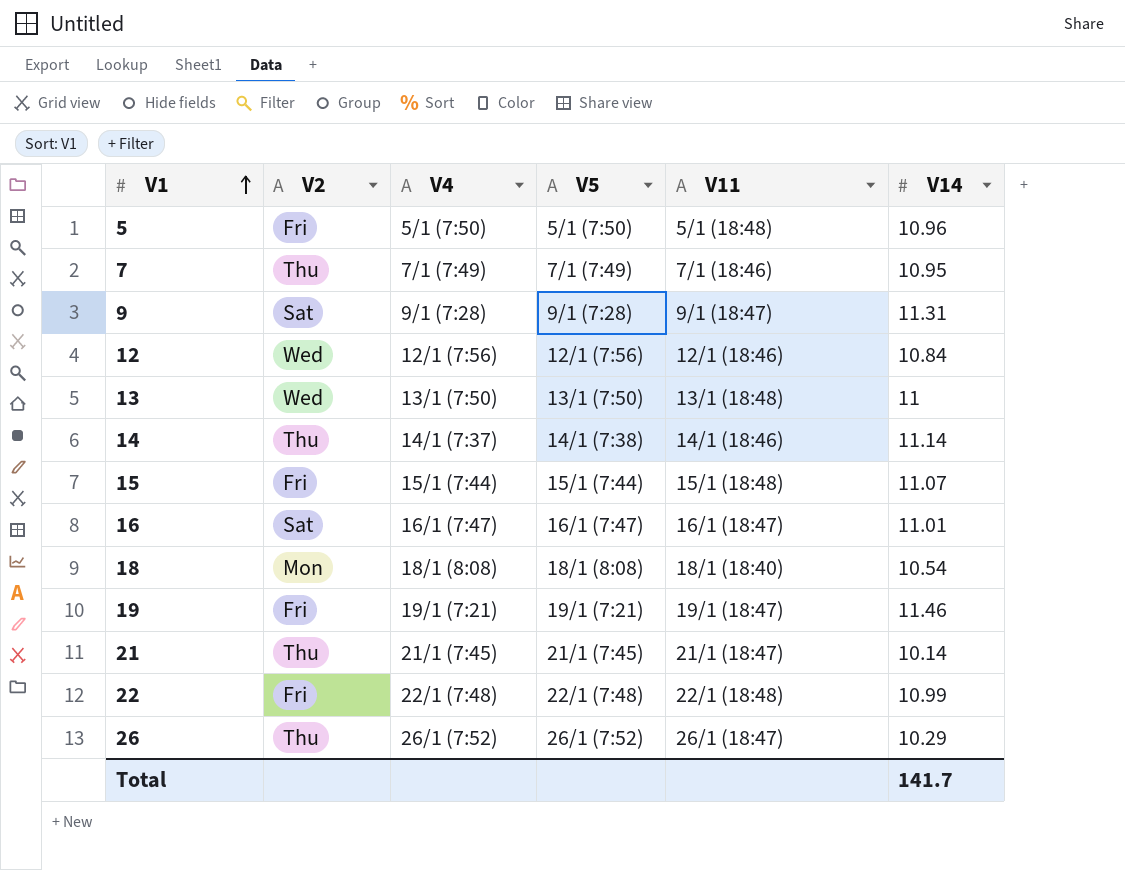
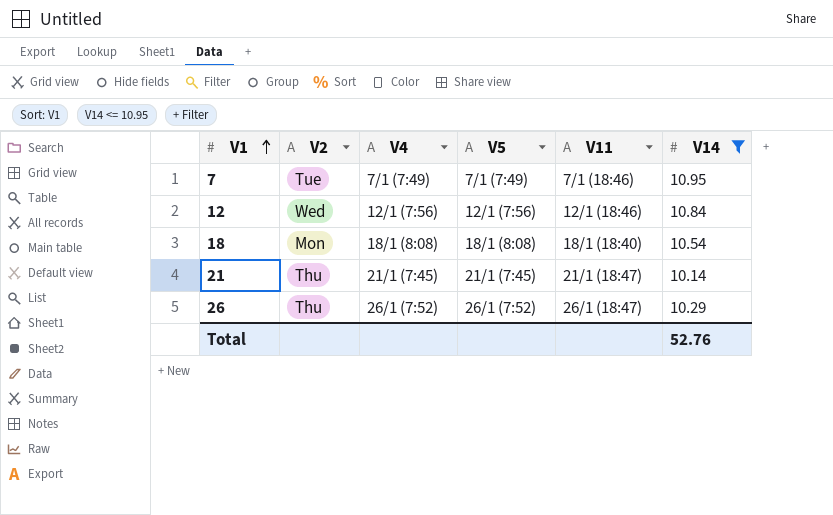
filter: none -> V14 <= 10.95
7 | V2: Thu -> Tue
Total | V14: 141.7 -> 52.76

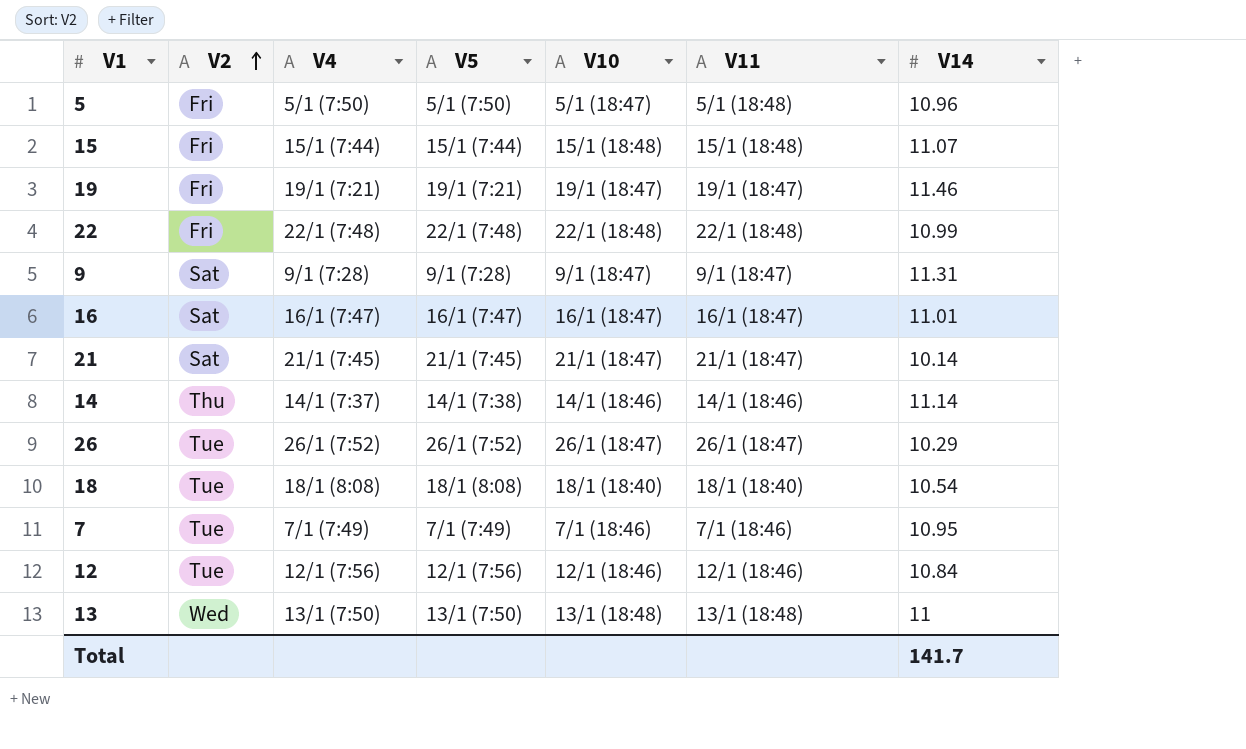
filter: V14 <= 10.95 -> none
row order: V1 ascending -> V2 ascending
column V10 | position: none -> 5
21 | V2: Thu -> Sat
26 | V2: Thu -> Tue
18 | V2: Mon -> Tue
12 | V2: Wed -> Tue
Total | V14: 52.76 -> 141.7

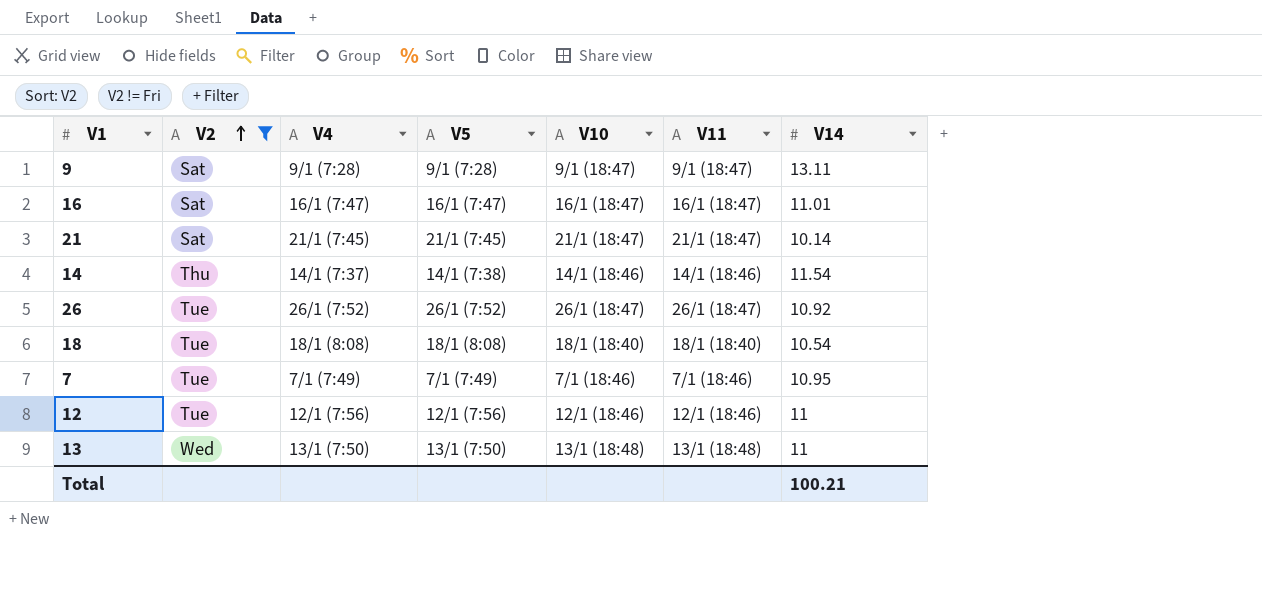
filter: none -> V2 != Fri
9 | V14: 11.31 -> 13.11
14 | V14: 11.14 -> 11.54
26 | V14: 10.29 -> 10.92
12 | V14: 10.84 -> 11
Total | V14: 141.7 -> 100.21

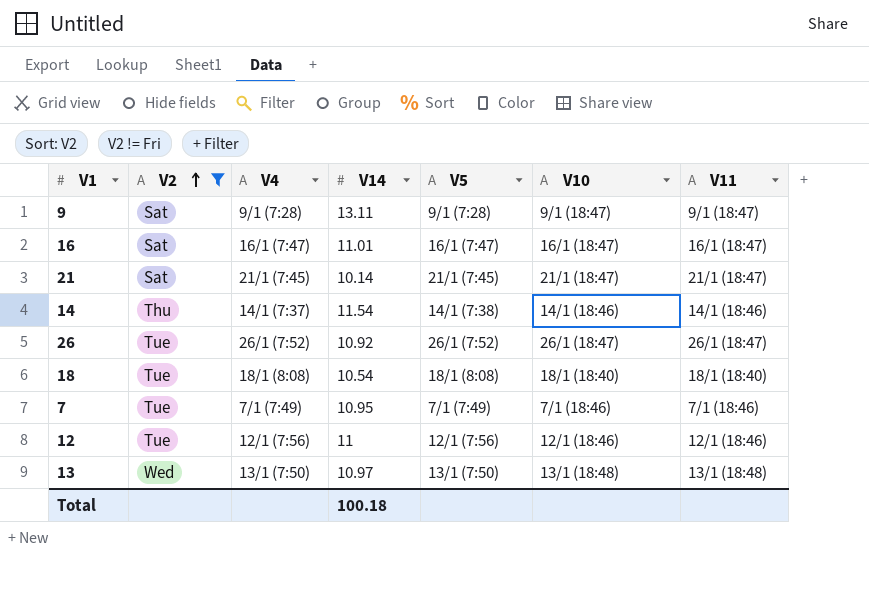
column V14 | position: 7 -> 4
13 | V14: 11 -> 10.97
Total | V14: 100.21 -> 100.18

